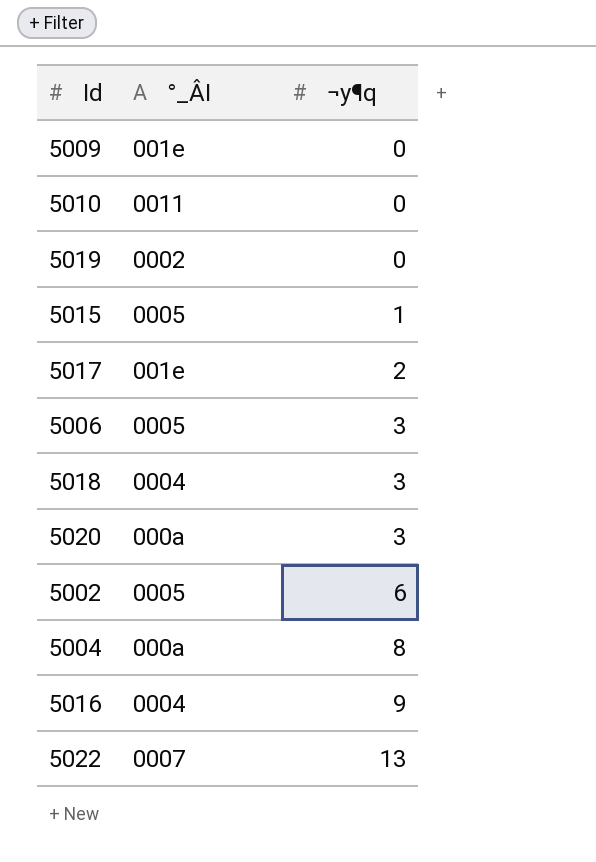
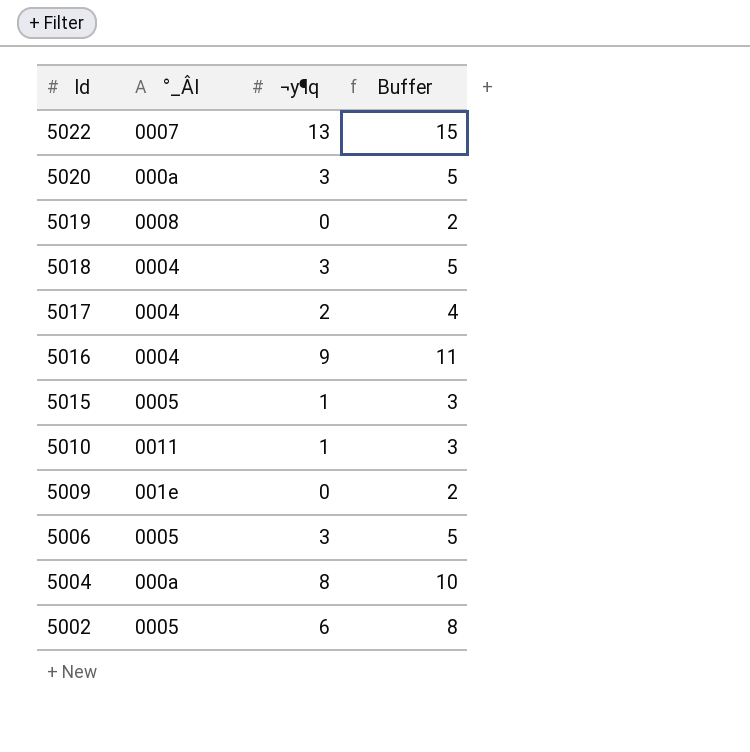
row order: ¬y¶q ascending -> Id descending
column Buffer | formula: none -> [¬y¶q] + 2
5019 | °_ÂI: 0002 -> 0008
5017 | °_ÂI: 001e -> 0004
5010 | ¬y¶q: 0 -> 1

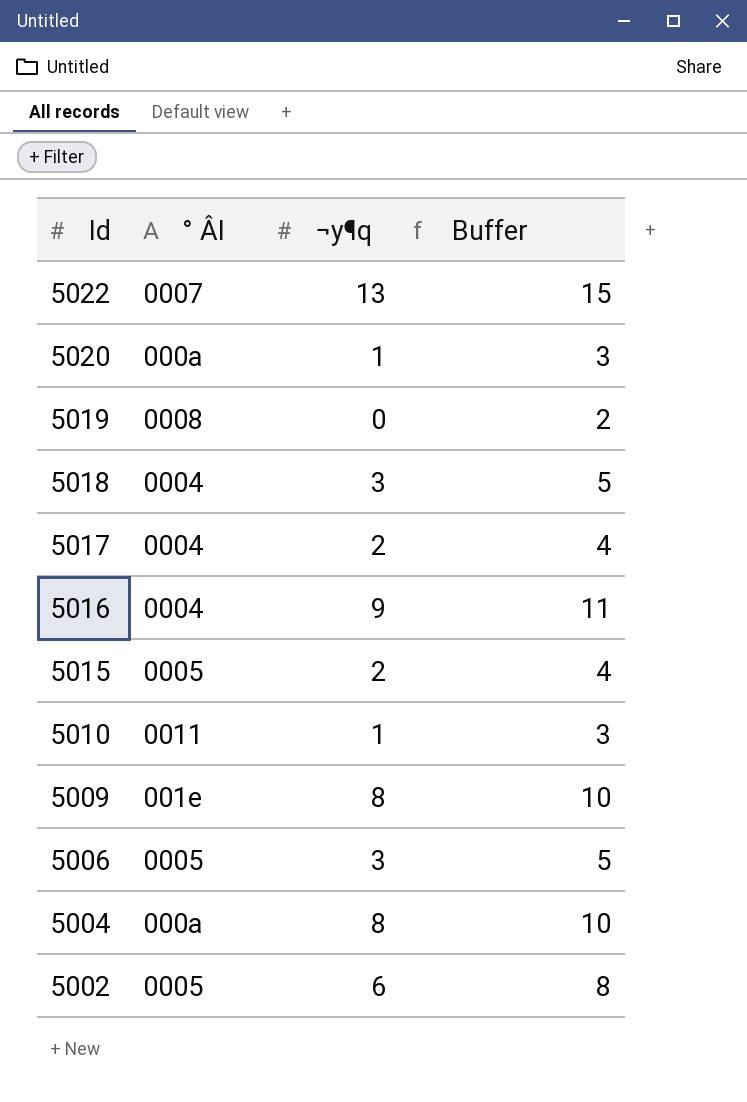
column name: °_ÂI -> ° ÂI
5020 | ¬y¶q: 3 -> 1
5020 | Buffer: 5 -> 3
5015 | ¬y¶q: 1 -> 2
5015 | Buffer: 3 -> 4
5009 | ¬y¶q: 0 -> 8
5009 | Buffer: 2 -> 10

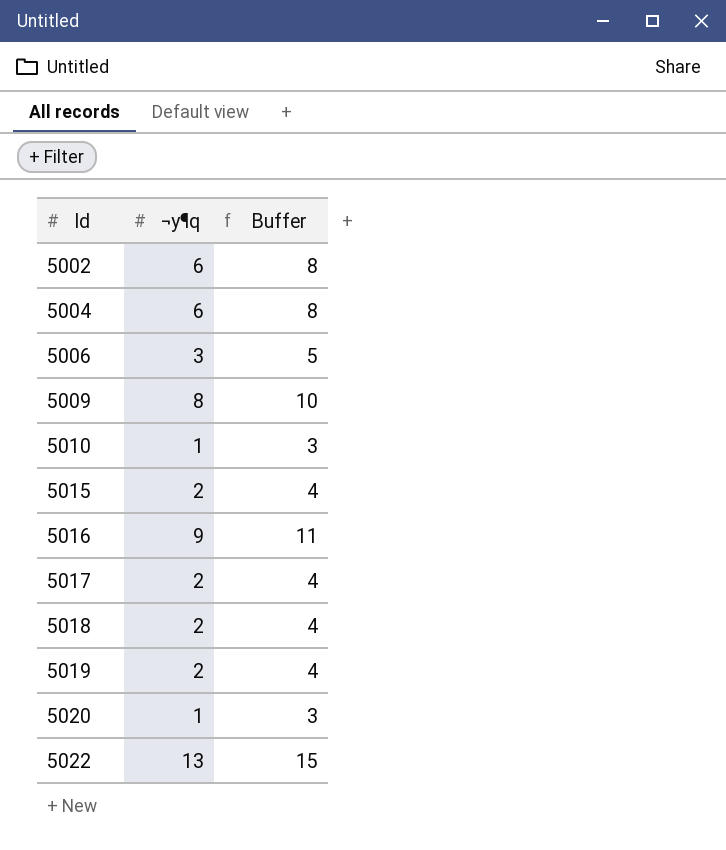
row order: Id descending -> Id ascending
column ° ÂI | position: 2 -> none
5004 | ¬y¶q: 8 -> 6
5004 | Buffer: 10 -> 8
5018 | ¬y¶q: 3 -> 2
5018 | Buffer: 5 -> 4
5019 | ¬y¶q: 0 -> 2
5019 | Buffer: 2 -> 4

